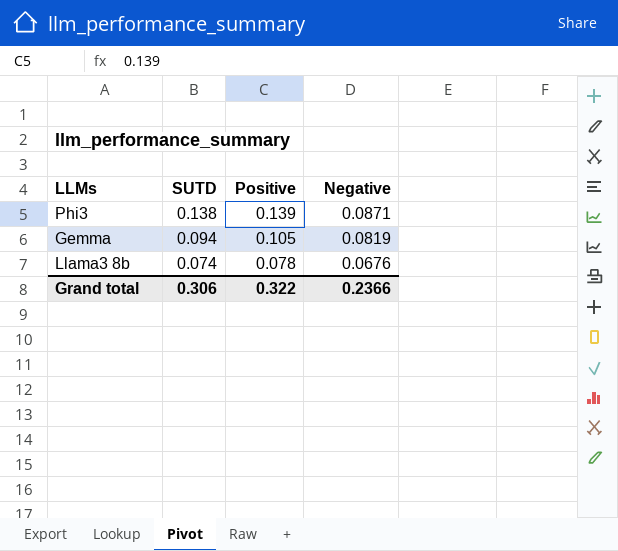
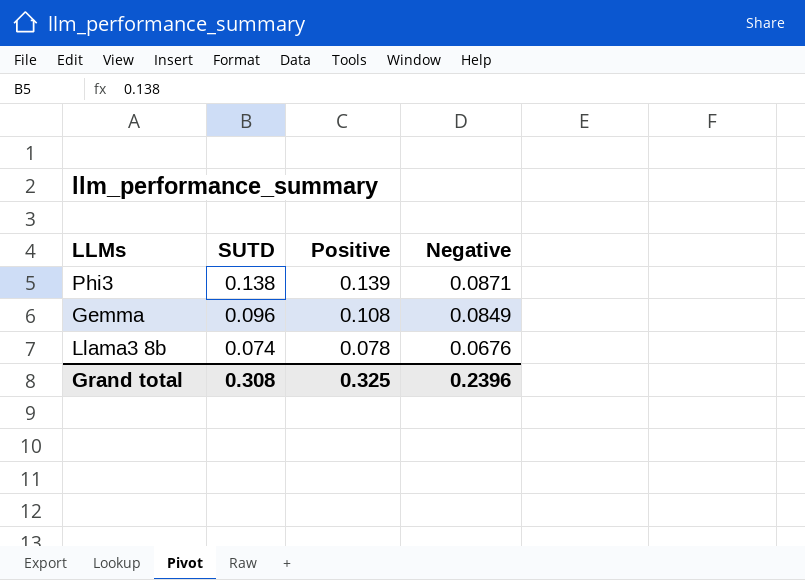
Gemma | SUTD: 0.094 -> 0.096
Gemma | Positive: 0.105 -> 0.108
Gemma | Negative: 0.0819 -> 0.0849
Grand total | SUTD: 0.306 -> 0.308
Grand total | Positive: 0.322 -> 0.325
Grand total | Negative: 0.2366 -> 0.2396

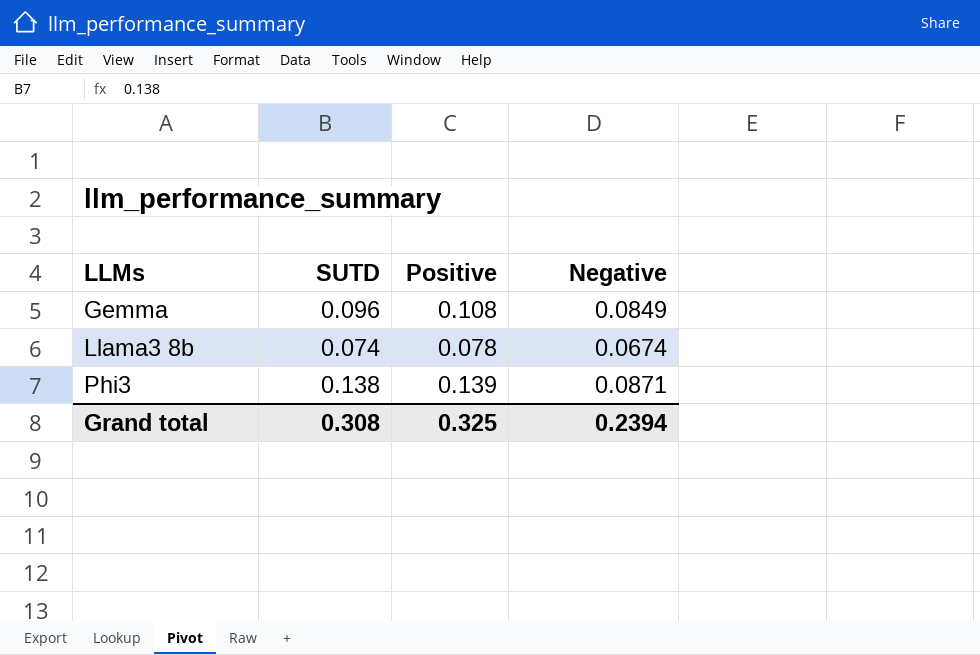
row order: SUTD descending -> LLMs ascending
Llama3 8b | Negative: 0.0676 -> 0.0674
Grand total | Negative: 0.2396 -> 0.2394

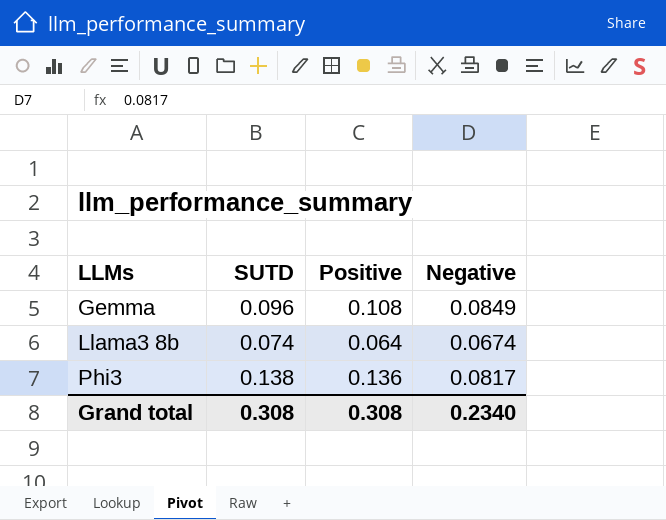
Llama3 8b | Positive: 0.078 -> 0.064
Phi3 | Positive: 0.139 -> 0.136
Phi3 | Negative: 0.0871 -> 0.0817
Grand total | Positive: 0.325 -> 0.308
Grand total | Negative: 0.2394 -> 0.2340

